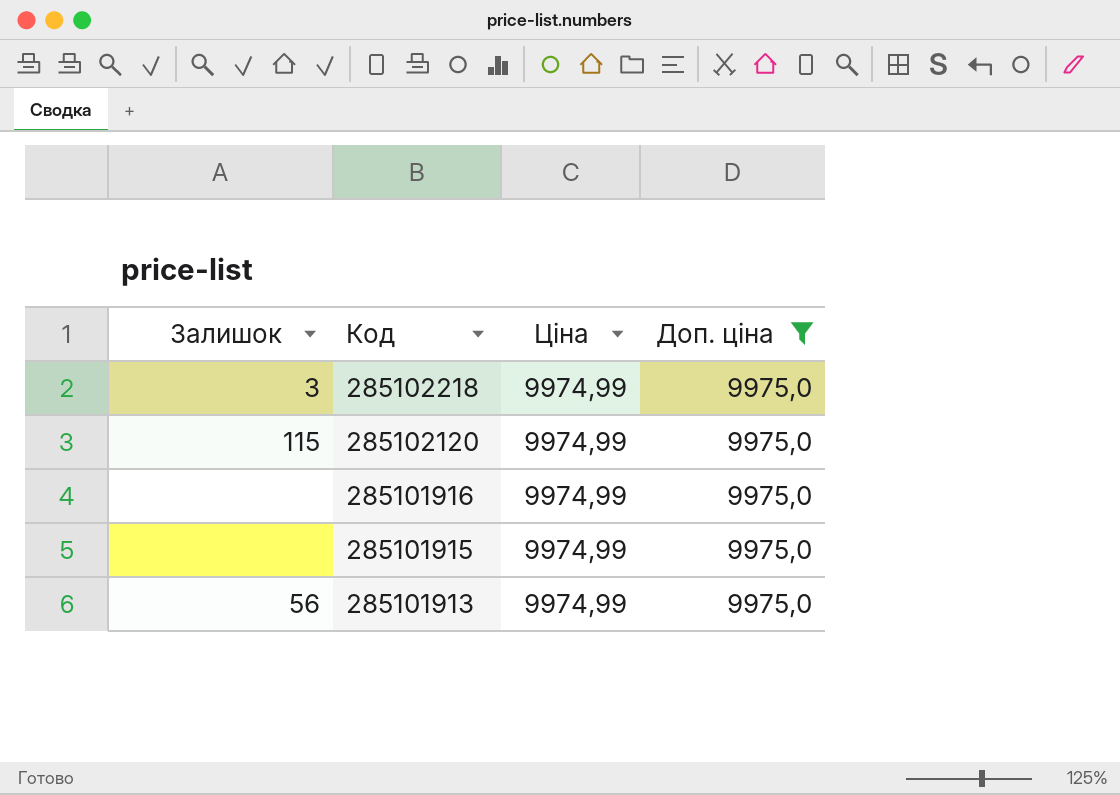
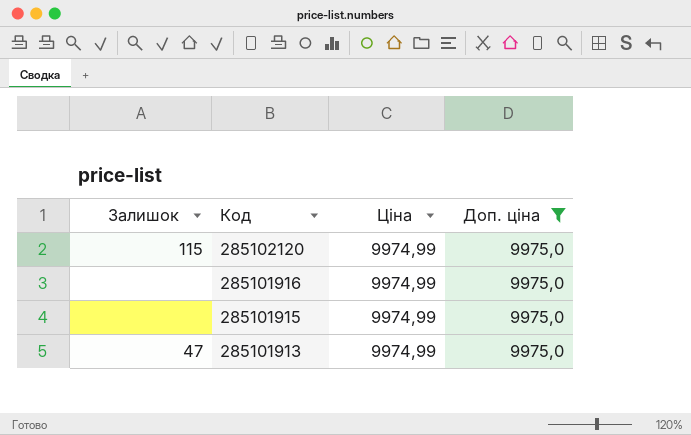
row 285102218: 3 | 9974,99 | 9975,0 -> none
285101913 | Залишок: 56 -> 47

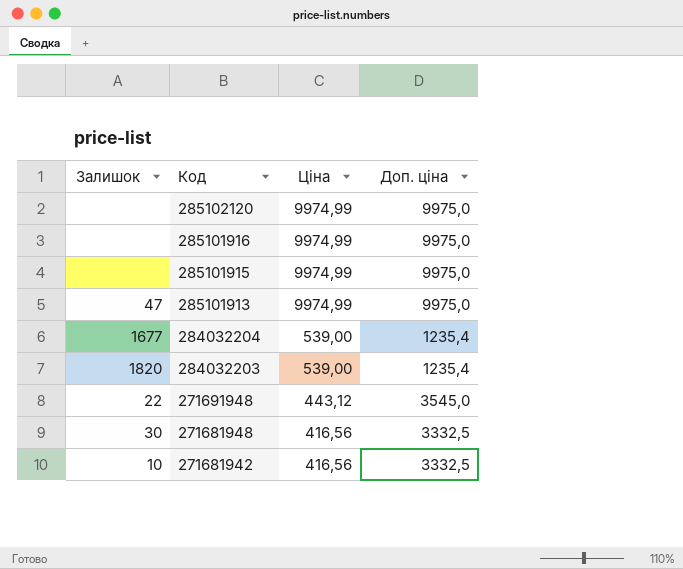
filter: Доп. ціна = 9975,0 -> none
285102120 | Залишок: 115 -> none

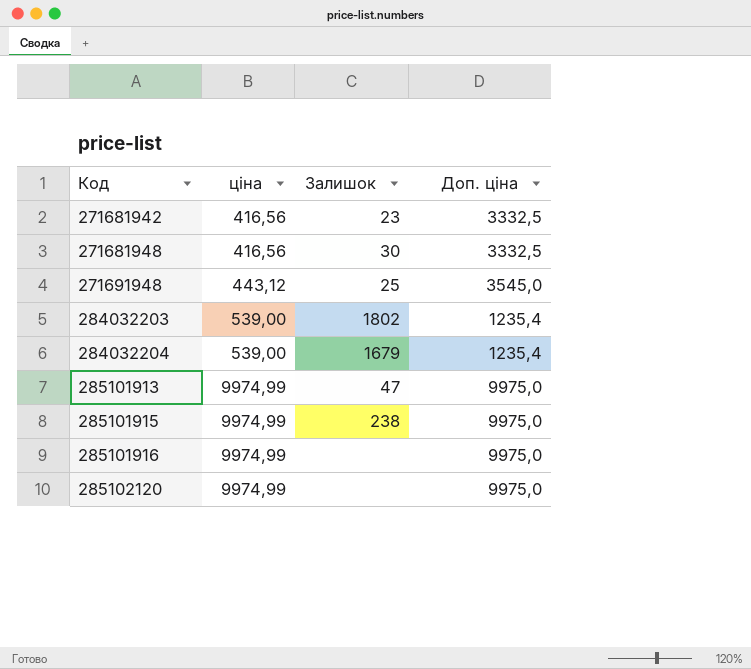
row order: Код descending -> Код ascending
column name: Ціна -> ціна
column Залишок | position: 1 -> 3
271681942 | Залишок: 10 -> 23
271691948 | Залишок: 22 -> 25
284032203 | Залишок: 1820 -> 1802
284032204 | Залишок: 1677 -> 1679
285101915 | Залишок: none -> 238

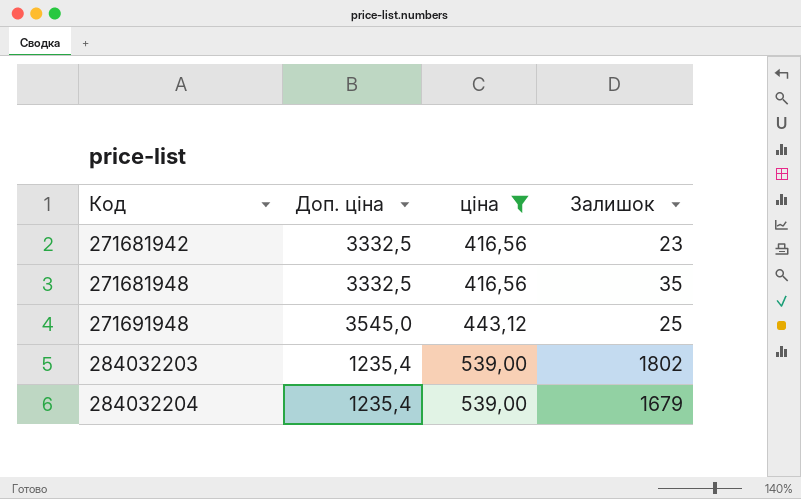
filter: none -> ціна != 9974,99
column Доп. ціна | position: 4 -> 2
271681948 | Залишок: 30 -> 35

